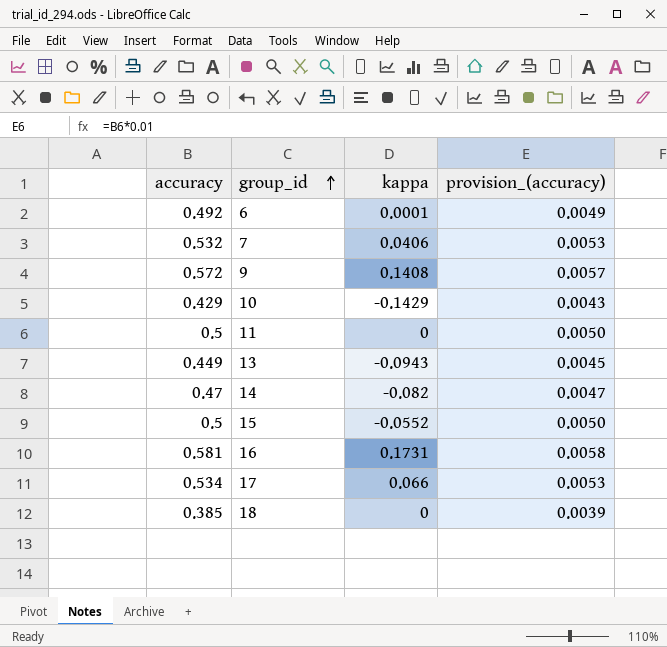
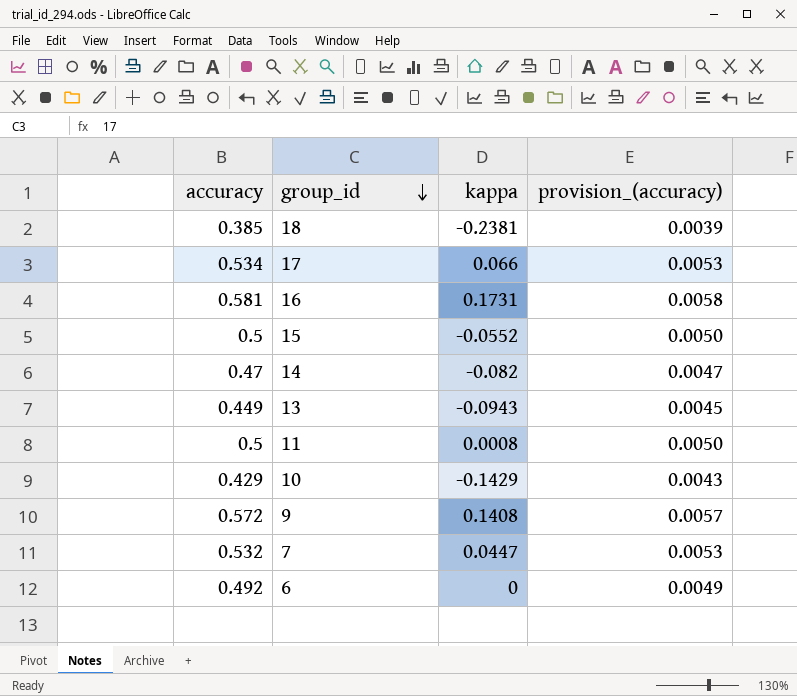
row order: group_id ascending -> group_id descending
18 | kappa: 0 -> -0.2381
11 | kappa: 0 -> 0.0008
7 | kappa: 0.0406 -> 0.0447
6 | kappa: 0.0001 -> 0

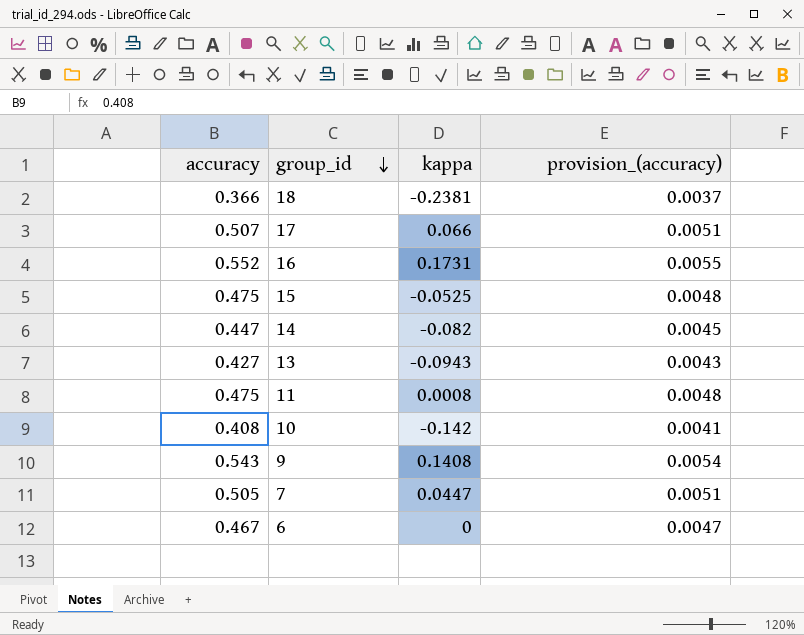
18 | accuracy: 0.385 -> 0.366
18 | provision_(accuracy): 0.0039 -> 0.0037
17 | accuracy: 0.534 -> 0.507
17 | provision_(accuracy): 0.0053 -> 0.0051
16 | accuracy: 0.581 -> 0.552
16 | provision_(accuracy): 0.0058 -> 0.0055
15 | accuracy: 0.5 -> 0.475
15 | kappa: -0.0552 -> -0.0525
15 | provision_(accuracy): 0.0050 -> 0.0048
14 | accuracy: 0.47 -> 0.447
14 | provision_(accuracy): 0.0047 -> 0.0045
13 | accuracy: 0.449 -> 0.427
13 | provision_(accuracy): 0.0045 -> 0.0043
11 | accuracy: 0.5 -> 0.475
11 | provision_(accuracy): 0.0050 -> 0.0048
10 | accuracy: 0.429 -> 0.408
10 | kappa: -0.1429 -> -0.142
10 | provision_(accuracy): 0.0043 -> 0.0041
9 | accuracy: 0.572 -> 0.543
9 | provision_(accuracy): 0.0057 -> 0.0054
7 | accuracy: 0.532 -> 0.505
7 | provision_(accuracy): 0.0053 -> 0.0051
6 | accuracy: 0.492 -> 0.467
6 | provision_(accuracy): 0.0049 -> 0.0047

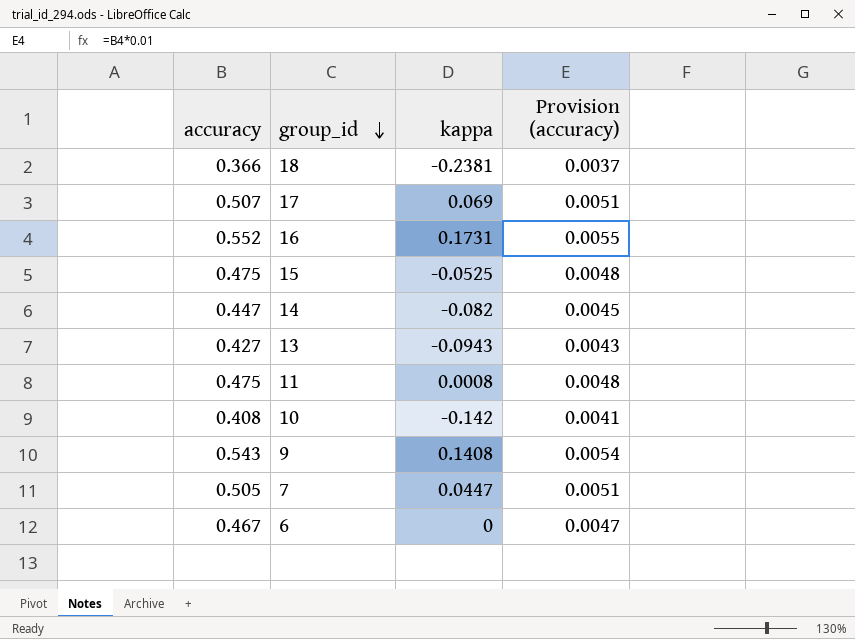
column name: provision_(accuracy) -> Provision (accuracy)
17 | kappa: 0.066 -> 0.069

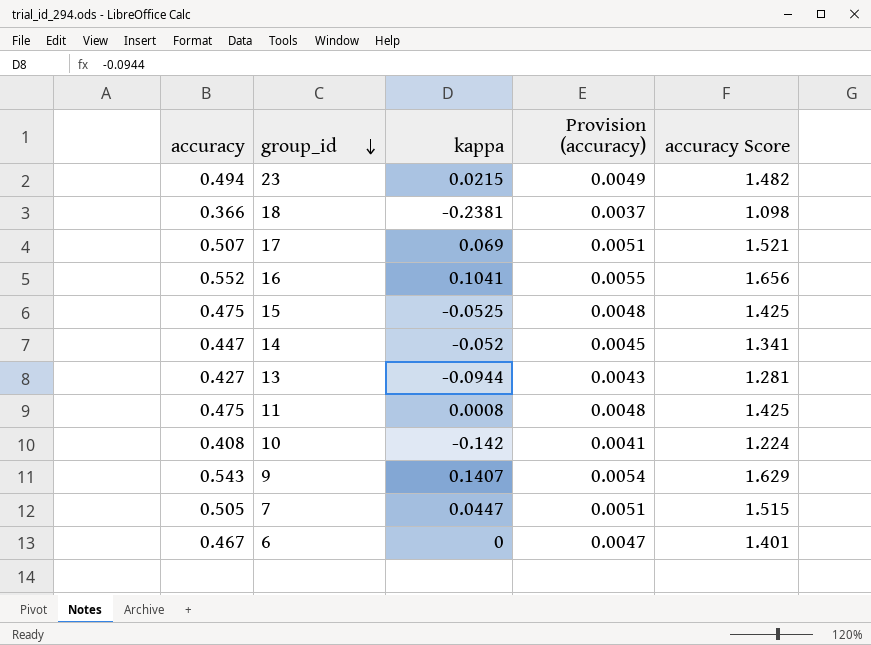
column accuracy Score | formula: none -> [accuracy] * 3
row 23: none -> 0.494 | 0.0215 | 0.0049 | 1.482
16 | kappa: 0.1731 -> 0.1041
14 | kappa: -0.082 -> -0.052
13 | kappa: -0.0943 -> -0.0944
9 | kappa: 0.1408 -> 0.1407

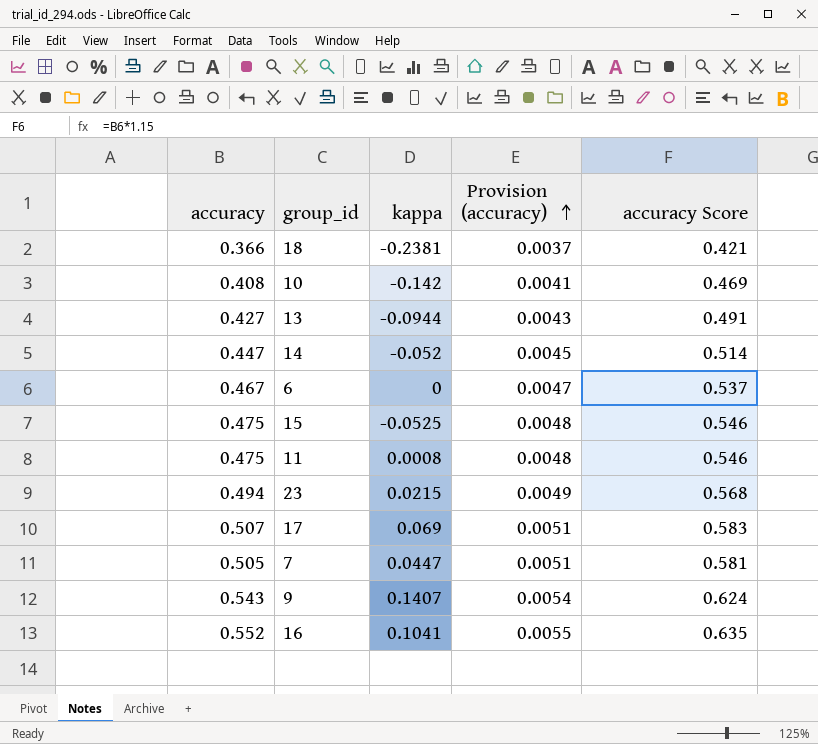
row order: group_id descending -> Provision (accuracy) ascending
column accuracy Score | formula: [accuracy] * 3 -> [accuracy] * 1.15

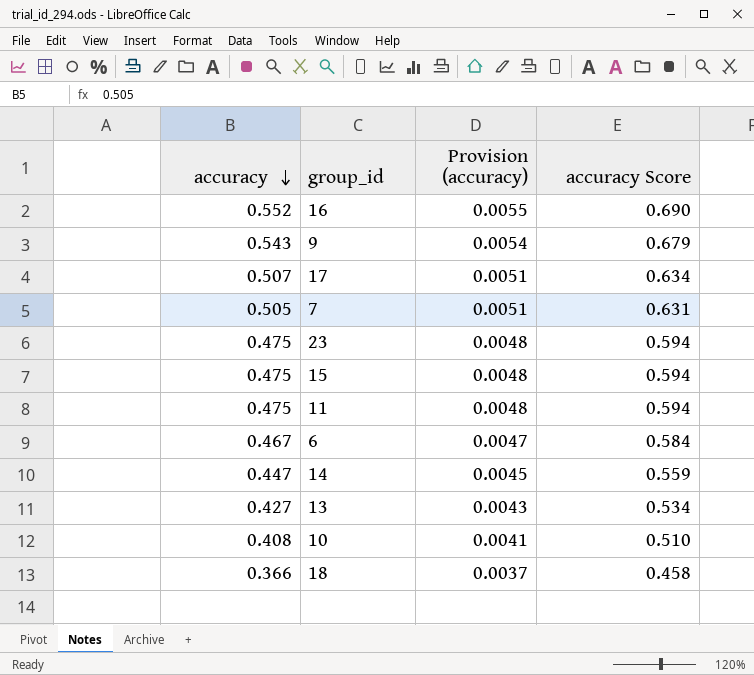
row order: Provision (accuracy) ascending -> accuracy descending
column kappa | position: 3 -> none
column accuracy Score | formula: [accuracy] * 1.15 -> [accuracy] * 1.25
23 | accuracy: 0.494 -> 0.475
23 | Provision (accuracy): 0.0049 -> 0.0048

